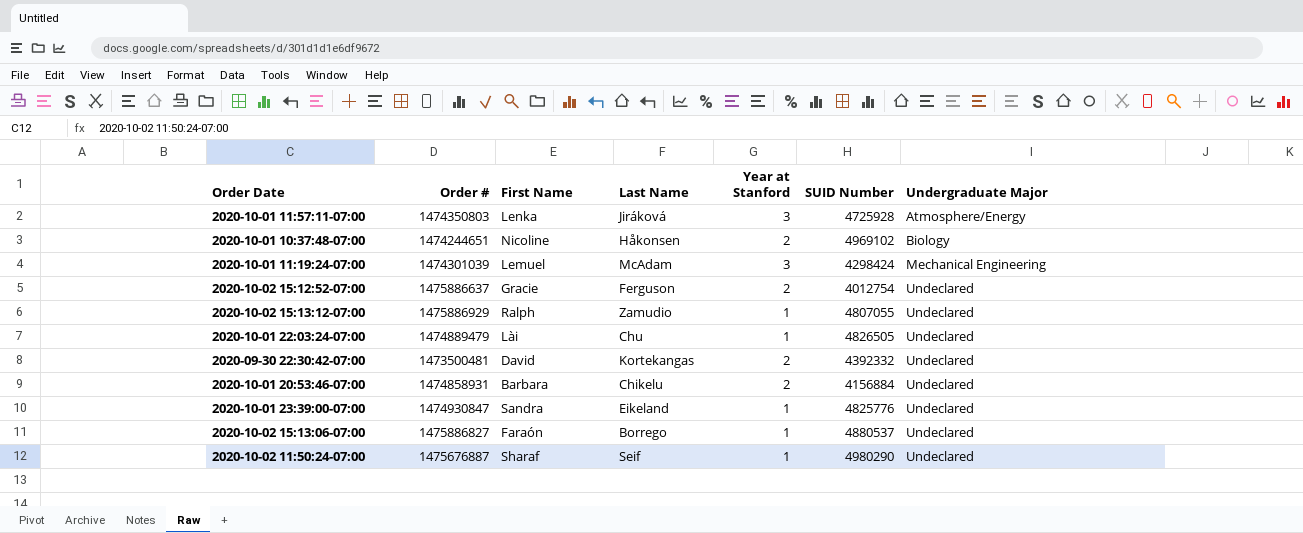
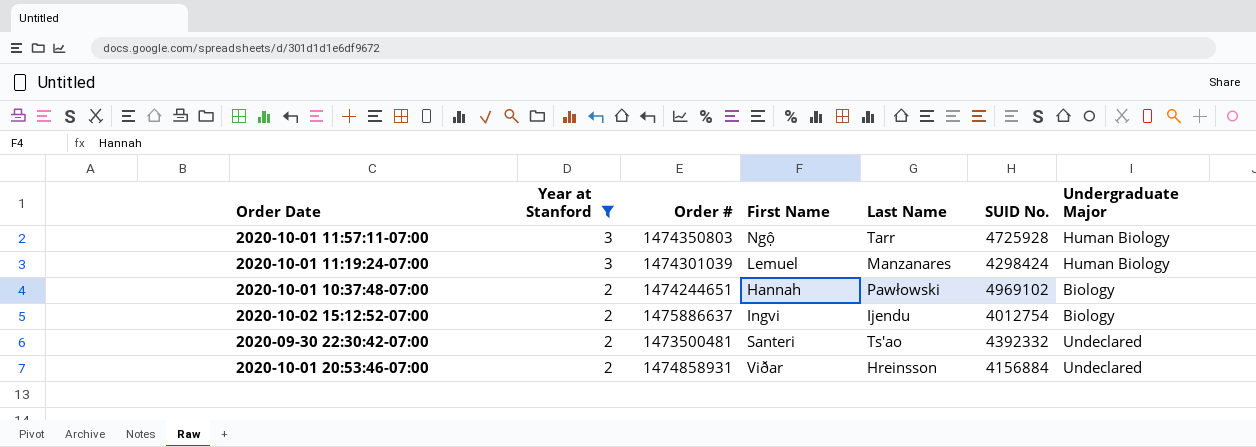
filter: none -> Year at Stanford != 1
row order: Undergraduate Major ascending -> Year at Stanford descending
column Year at Stanford | position: 5 -> 2
column name: SUID Number -> SUID No.
2020-10-01 11:57:11-07:00 | First Name: Lenka -> Ngộ
2020-10-01 11:57:11-07:00 | Last Name: Jiráková -> Tarr
2020-10-01 11:57:11-07:00 | Undergraduate Major: Atmosphere/Energy -> Human Biology
2020-10-01 11:19:24-07:00 | Last Name: McAdam -> Manzanares
2020-10-01 11:19:24-07:00 | Undergraduate Major: Mechanical Engineering -> Human Biology
2020-10-01 10:37:48-07:00 | First Name: Nicoline -> Hannah
2020-10-01 10:37:48-07:00 | Last Name: Håkonsen -> Pawłowski
2020-10-02 15:12:52-07:00 | First Name: Gracie -> Ingvi
2020-10-02 15:12:52-07:00 | Last Name: Ferguson -> Ijendu
2020-10-02 15:12:52-07:00 | Undergraduate Major: Undeclared -> Biology
2020-09-30 22:30:42-07:00 | First Name: David -> Santeri
2020-09-30 22:30:42-07:00 | Last Name: Kortekangas -> Ts'ao
2020-10-01 20:53:46-07:00 | First Name: Barbara -> Viðar
2020-10-01 20:53:46-07:00 | Last Name: Chikelu -> Hreinsson

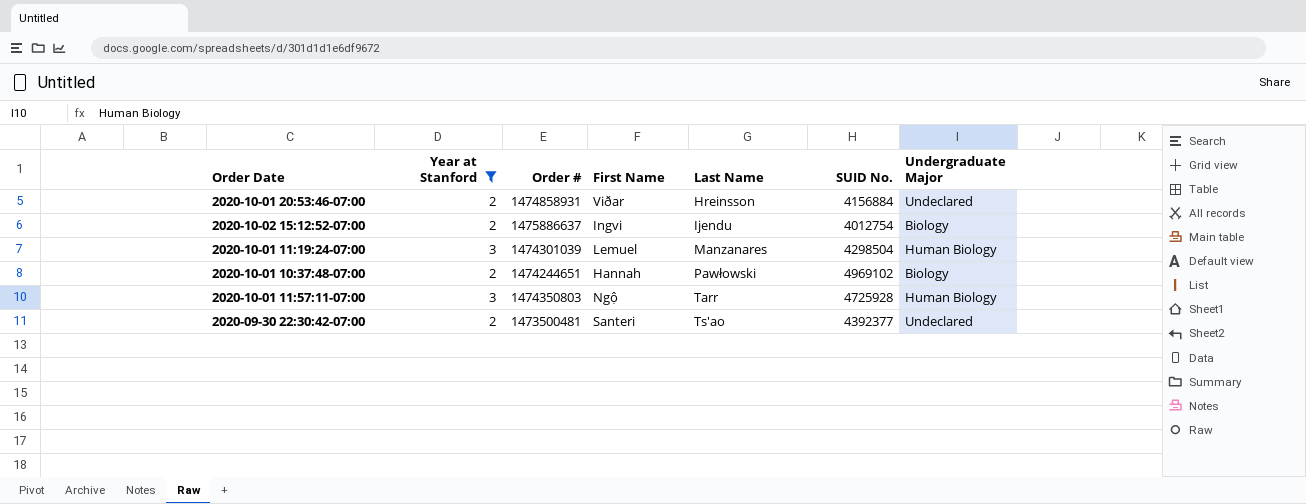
row order: Year at Stanford descending -> Last Name ascending
2020-10-01 11:19:24-07:00 | SUID No.: 4298424 -> 4298504
2020-09-30 22:30:42-07:00 | SUID No.: 4392332 -> 4392377

